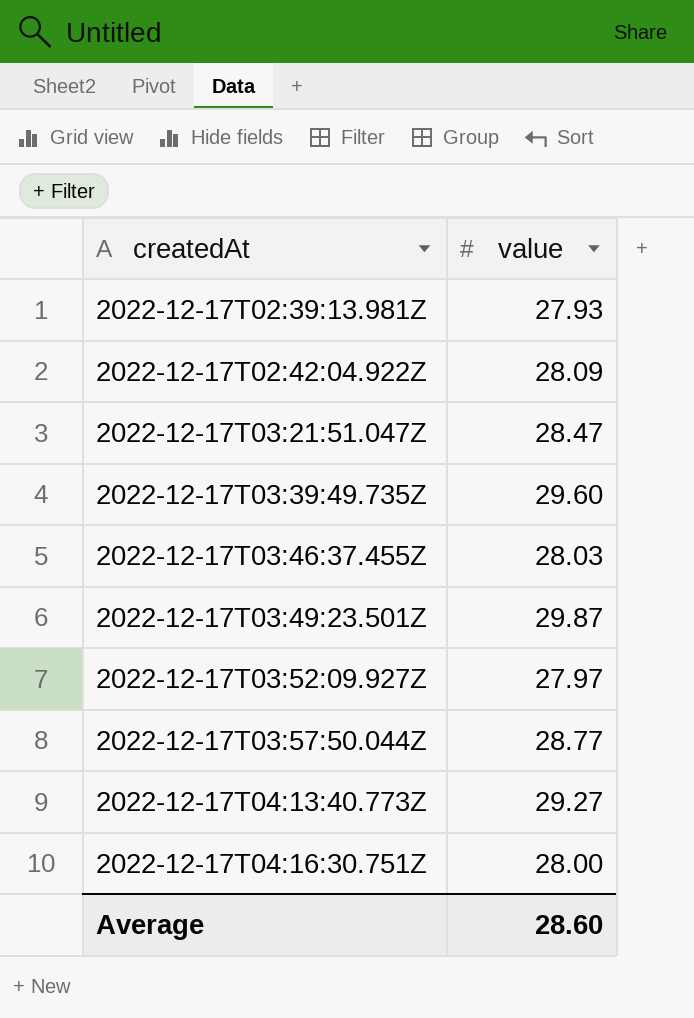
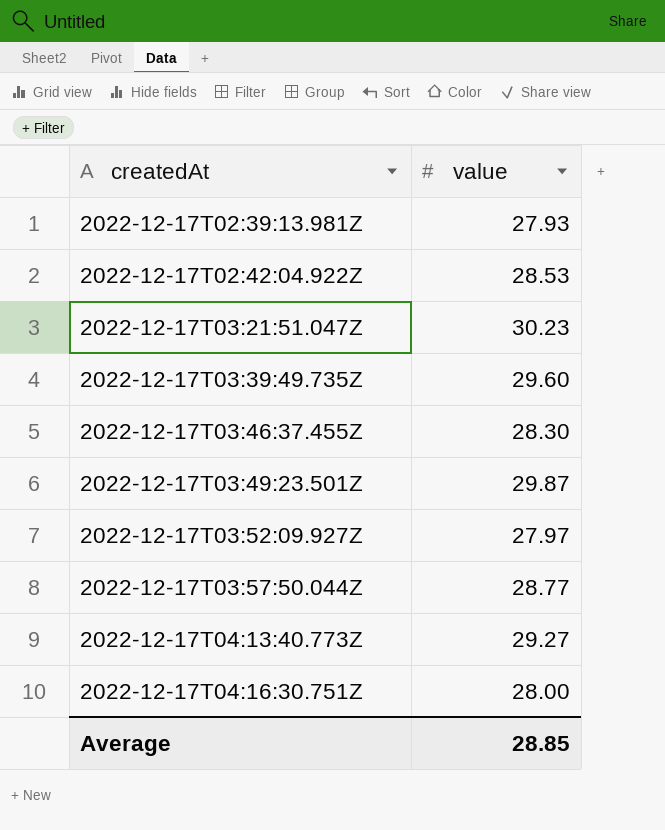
2022-12-17T02:42:04.922Z | value: 28.09 -> 28.53
2022-12-17T03:21:51.047Z | value: 28.47 -> 30.23
2022-12-17T03:46:37.455Z | value: 28.03 -> 28.30
Average | value: 28.60 -> 28.85

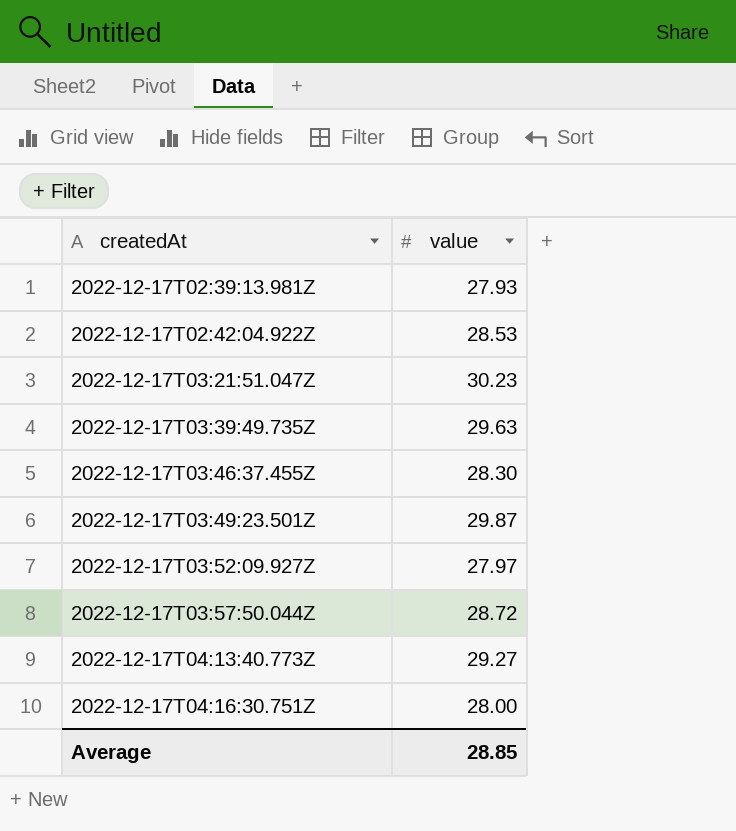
2022-12-17T03:39:49.735Z | value: 29.60 -> 29.63
2022-12-17T03:57:50.044Z | value: 28.77 -> 28.72

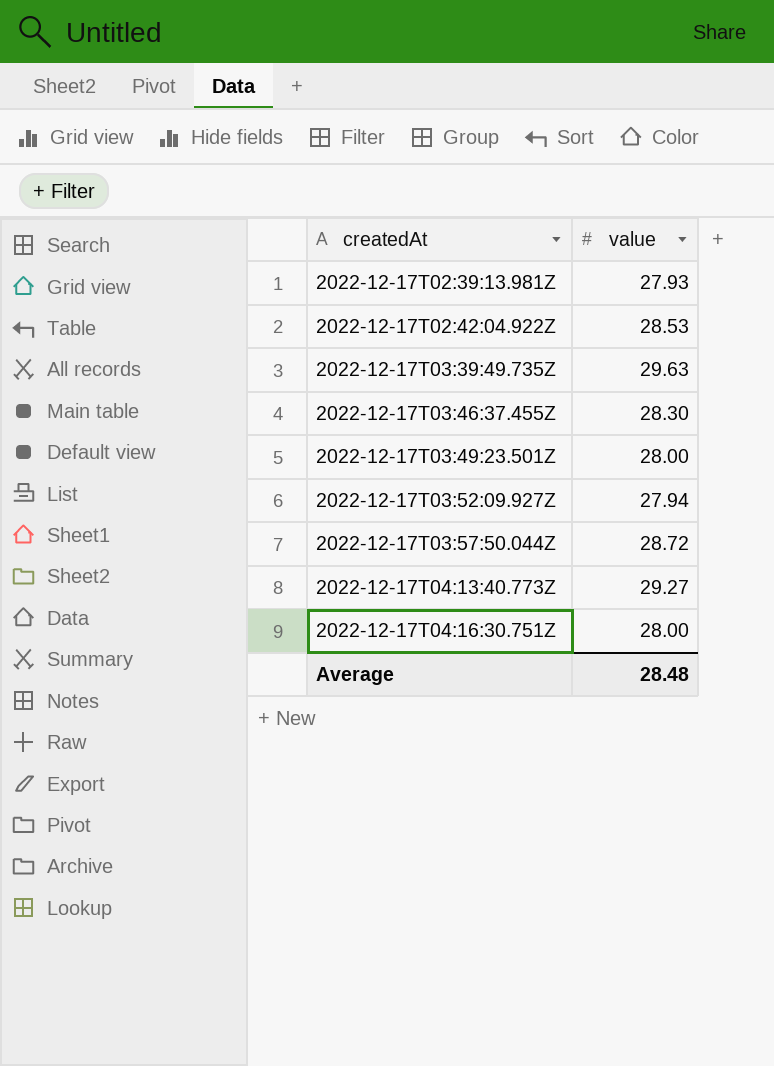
row 2022-12-17T03:21:51.047Z: 30.23 -> none
2022-12-17T03:49:23.501Z | value: 29.87 -> 28.00
2022-12-17T03:52:09.927Z | value: 27.97 -> 27.94
Average | value: 28.85 -> 28.48

